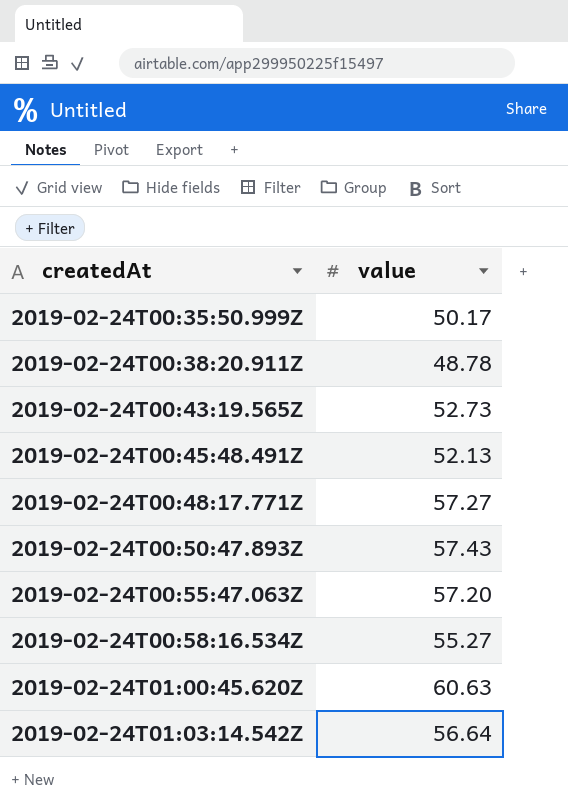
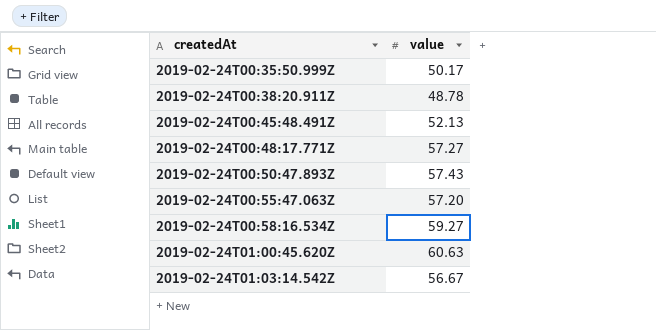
row 2019-02-24T00:43:19.565Z: 52.73 -> none
2019-02-24T00:58:16.534Z | value: 55.27 -> 59.27
2019-02-24T01:03:14.542Z | value: 56.64 -> 56.67

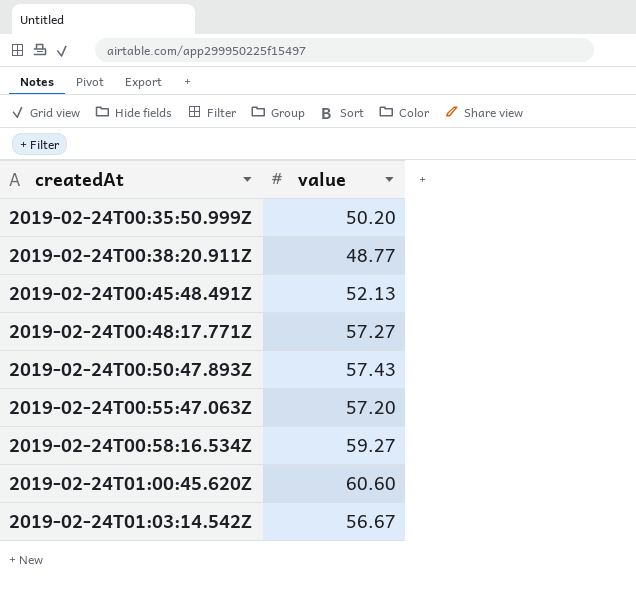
2019-02-24T00:35:50.999Z | value: 50.17 -> 50.20
2019-02-24T00:38:20.911Z | value: 48.78 -> 48.77
2019-02-24T01:00:45.620Z | value: 60.63 -> 60.60

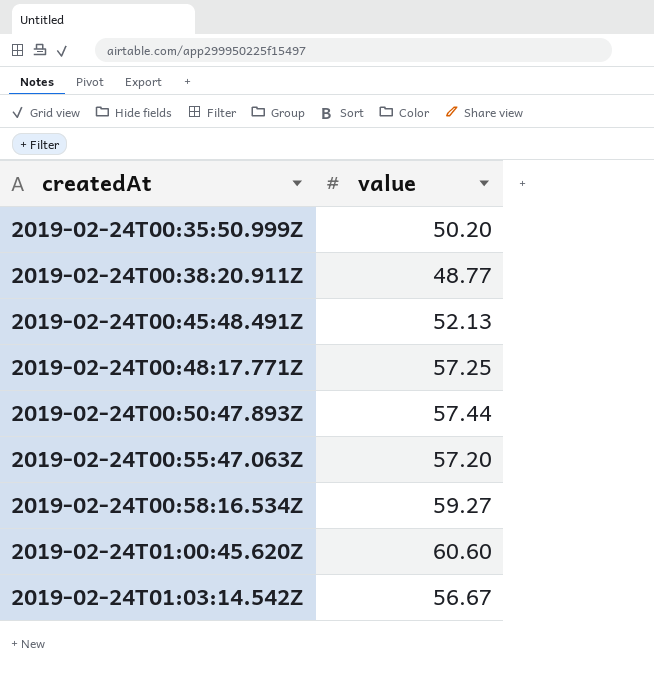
2019-02-24T00:48:17.771Z | value: 57.27 -> 57.25
2019-02-24T00:50:47.893Z | value: 57.43 -> 57.44

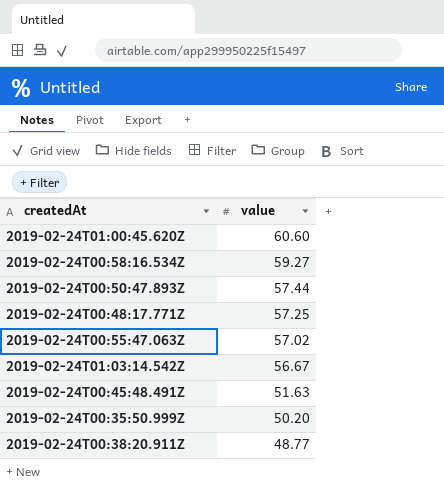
row order: createdAt ascending -> value descending
2019-02-24T00:55:47.063Z | value: 57.20 -> 57.02
2019-02-24T00:45:48.491Z | value: 52.13 -> 51.63

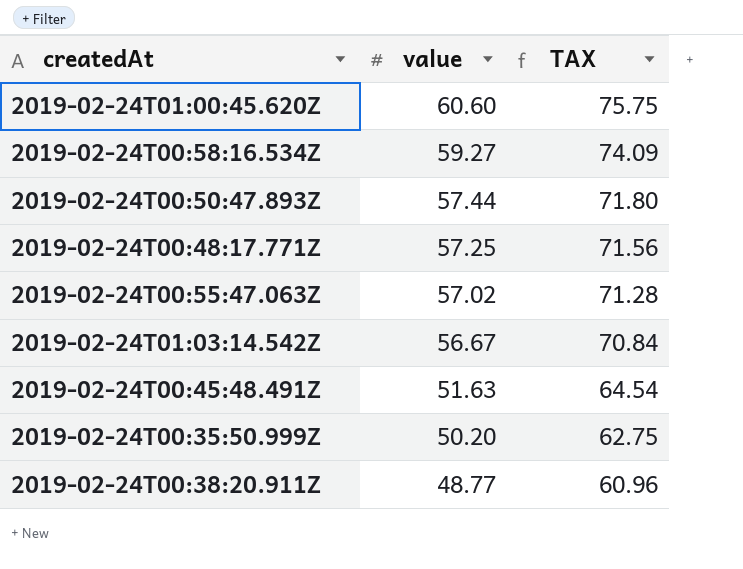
column TAX | formula: none -> [value] * 1.25

